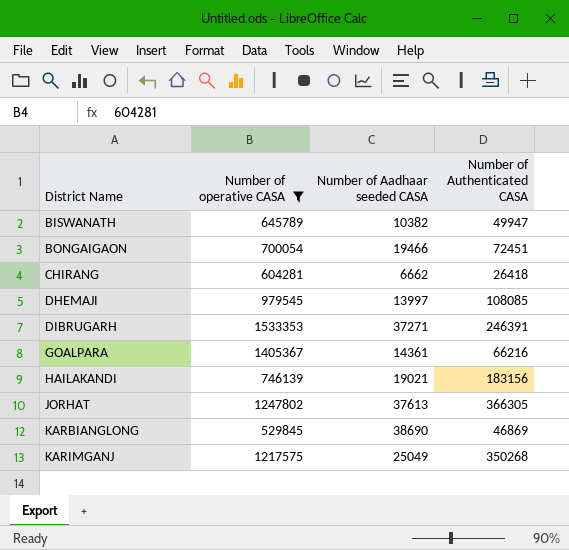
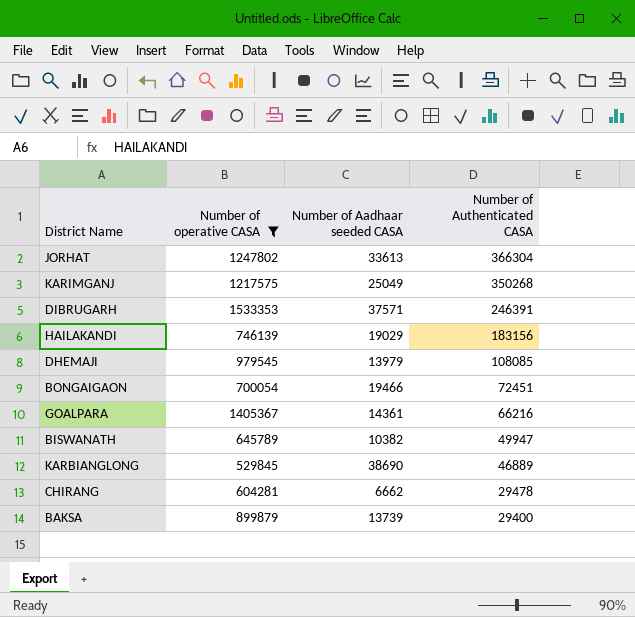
row order: District Name ascending -> Number of Authenticated CASA descending
JORHAT | Number of Aadhaar seeded CASA: 37613 -> 33613
JORHAT | Number of Authenticated CASA: 366305 -> 366304
DIBRUGARH | Number of Aadhaar seeded CASA: 37271 -> 37571
HAILAKANDI | Number of Aadhaar seeded CASA: 19021 -> 19029
DHEMAJI | Number of Aadhaar seeded CASA: 13997 -> 13979
KARBIANGLONG | Number of Authenticated CASA: 46869 -> 46889
CHIRANG | Number of Authenticated CASA: 26418 -> 29478
row BAKSA: none -> 899879 | 13739 | 29400

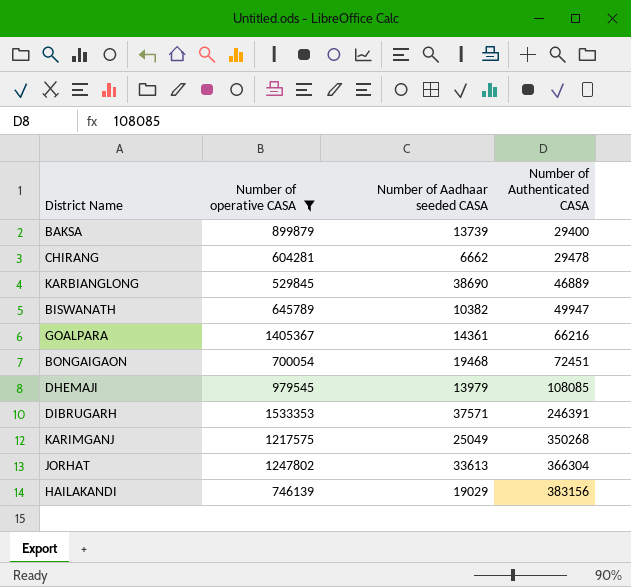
row order: Number of Authenticated CASA descending -> Number of Authenticated CASA ascending
BONGAIGAON | Number of Aadhaar seeded CASA: 19466 -> 19468
HAILAKANDI | Number of Authenticated CASA: 183156 -> 383156

